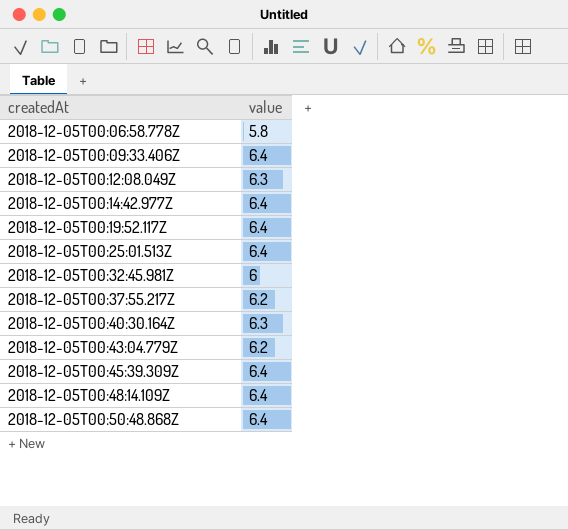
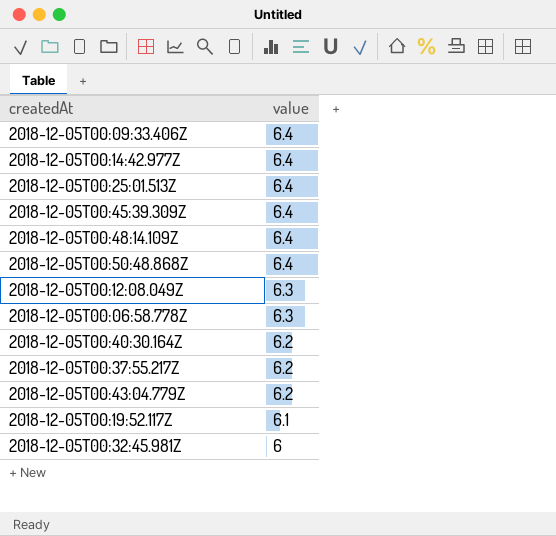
row order: createdAt ascending -> value descending
2018-12-05T00:06:58.778Z | value: 5.8 -> 6.3
2018-12-05T00:40:30.164Z | value: 6.3 -> 6.2
2018-12-05T00:19:52.117Z | value: 6.4 -> 6.1

